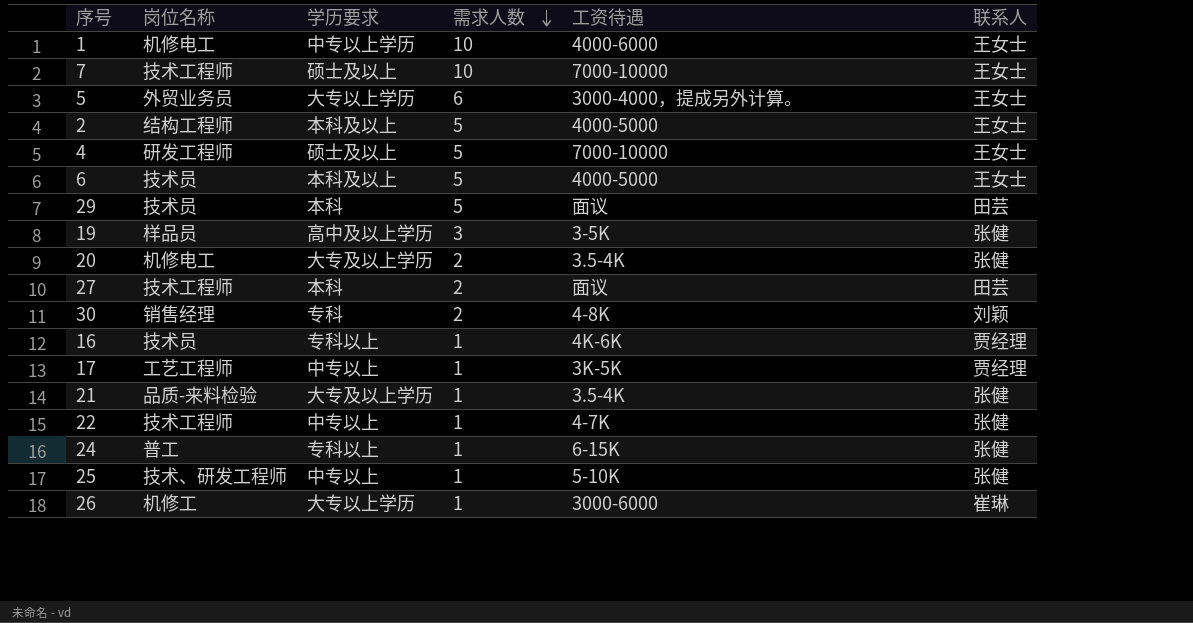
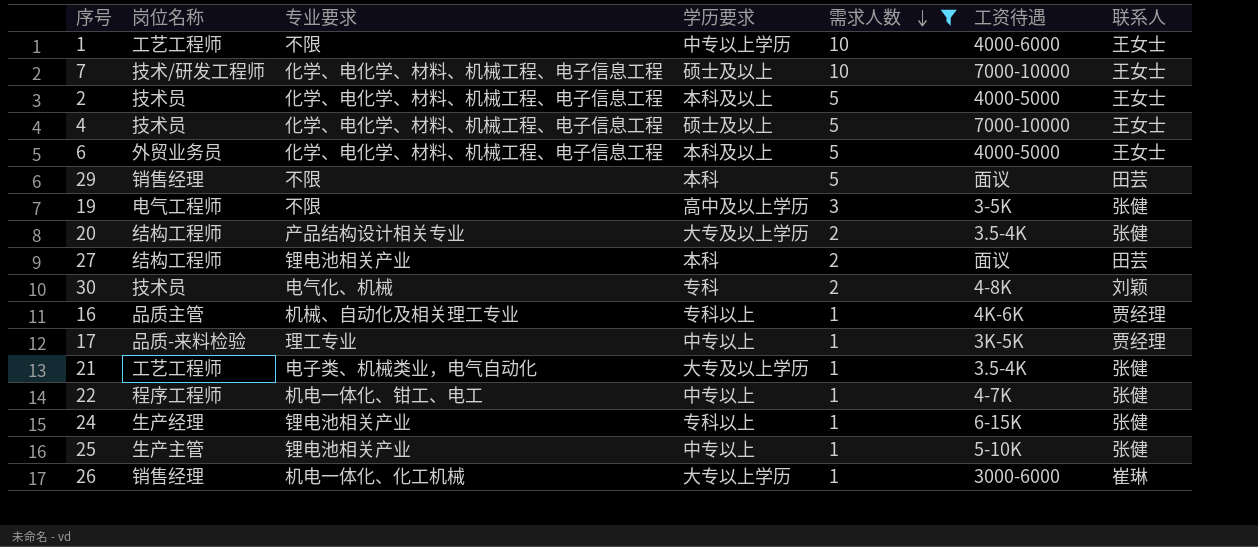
filter: none -> 需求人数 != 6
column 专业要求 | position: none -> 3
1 | 岗位名称: 机修电工 -> 工艺工程师
7 | 岗位名称: 技术工程师 -> 技术/研发工程师
2 | 岗位名称: 结构工程师 -> 技术员
4 | 岗位名称: 研发工程师 -> 技术员
6 | 岗位名称: 技术员 -> 外贸业务员
29 | 岗位名称: 技术员 -> 销售经理
19 | 岗位名称: 样品员 -> 电气工程师
20 | 岗位名称: 机修电工 -> 结构工程师
27 | 岗位名称: 技术工程师 -> 结构工程师
30 | 岗位名称: 销售经理 -> 技术员
16 | 岗位名称: 技术员 -> 品质主管
17 | 岗位名称: 工艺工程师 -> 品质-来料检验
21 | 岗位名称: 品质-来料检验 -> 工艺工程师
22 | 岗位名称: 技术工程师 -> 程序工程师
24 | 岗位名称: 普工 -> 生产经理
25 | 岗位名称: 技术、研发工程师 -> 生产主管
26 | 岗位名称: 机修工 -> 销售经理

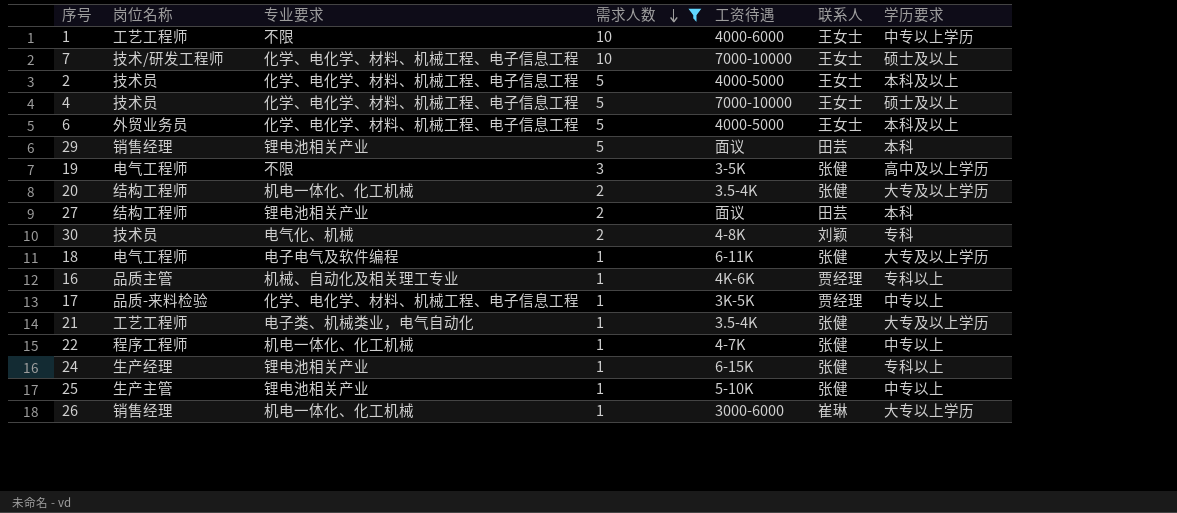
column 学历要求 | position: 4 -> 7
29 | 专业要求: 不限 -> 锂电池相关产业
20 | 专业要求: 产品结构设计相关专业 -> 机电一体化、化工机械
row 18: none -> 电气工程师 | 电子电气及软件编程 | 1 | 6-11K | 张健 | 大专及以上学历
17 | 专业要求: 理工专业 -> 化学、电化学、材料、机械工程、电子信息工程
22 | 专业要求: 机电一体化、钳工、电工 -> 机电一体化、化工机械

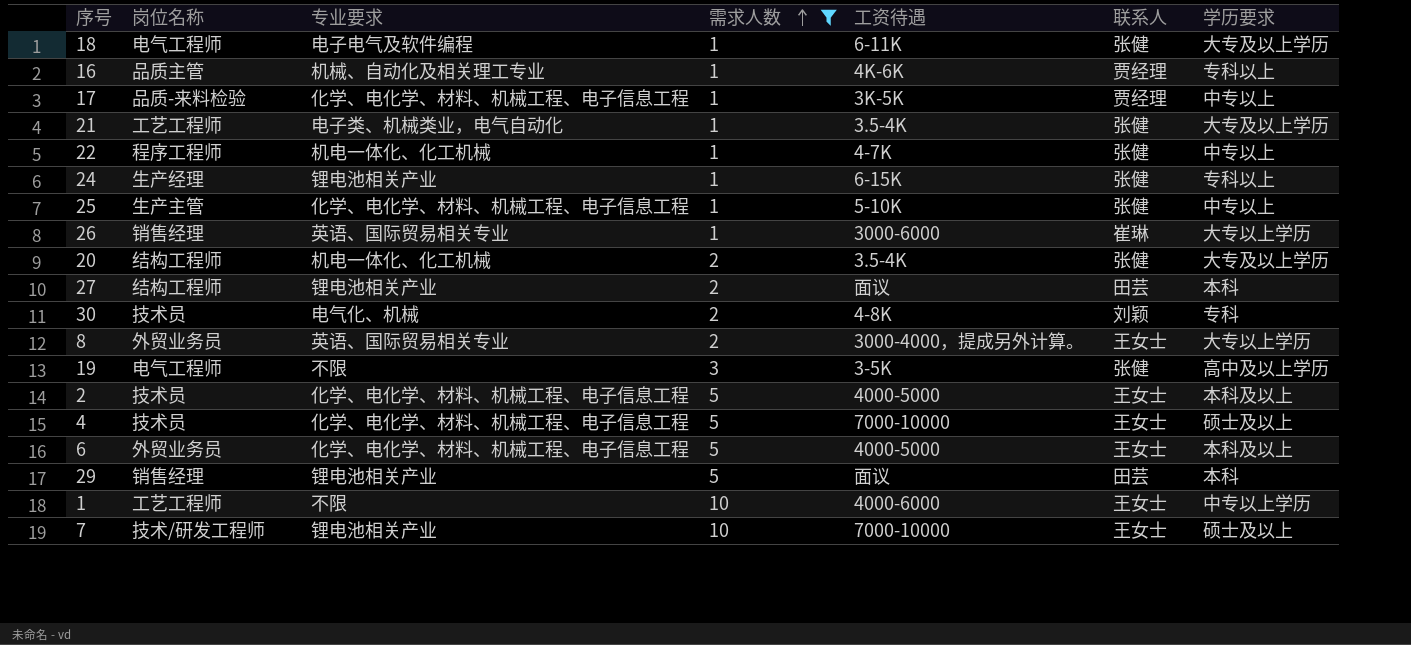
row order: 需求人数 descending -> 需求人数 ascending
25 | 专业要求: 锂电池相关产业 -> 化学、电化学、材料、机械工程、电子信息工程
26 | 专业要求: 机电一体化、化工机械 -> 英语、国际贸易相关专业
row 8: none -> 外贸业务员 | 英语、国际贸易相关专业 | 2 | 3000-4000，提成另外计算。 | 王女士 | 大专以上学历
7 | 专业要求: 化学、电化学、材料、机械工程、电子信息工程 -> 锂电池相关产业

